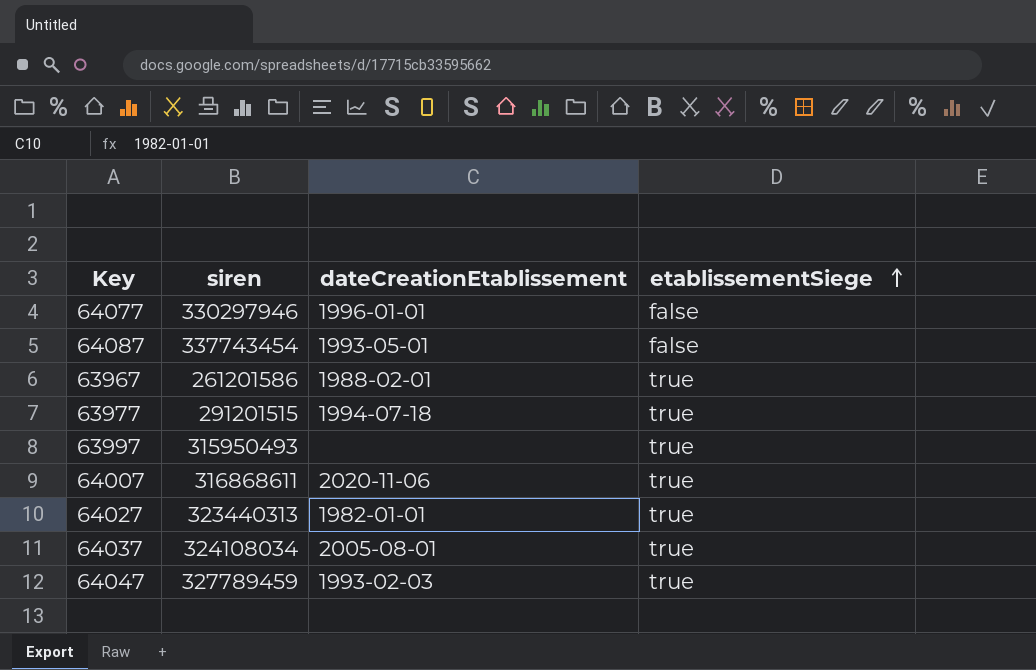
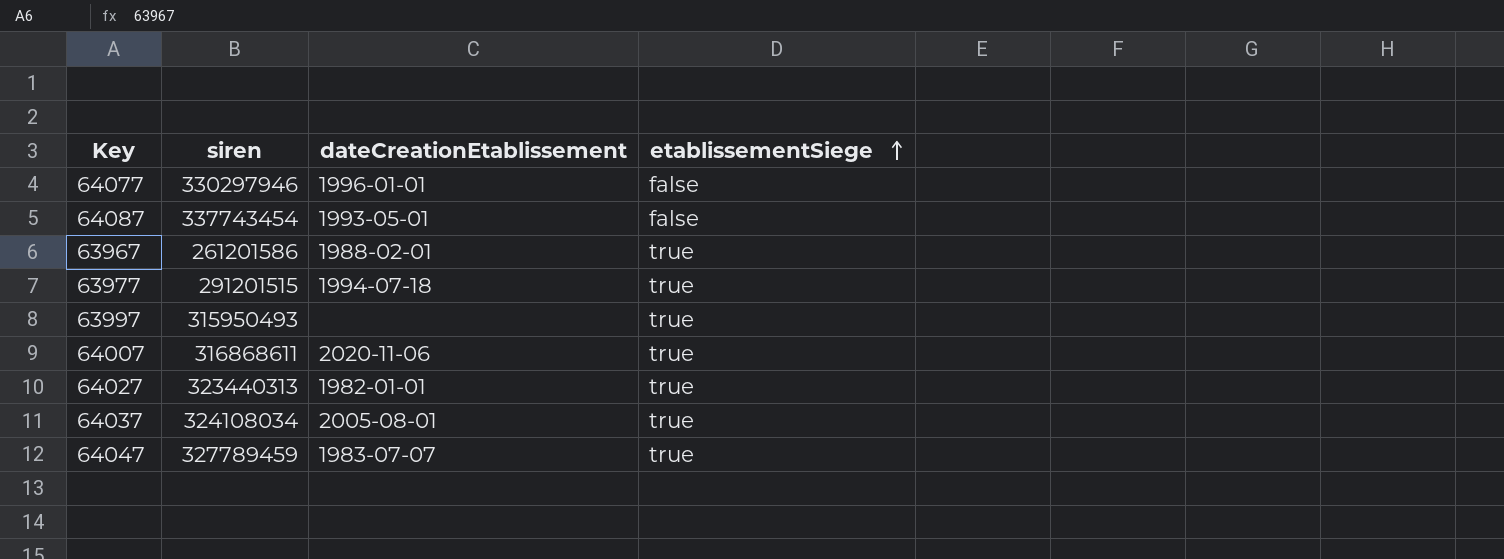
64047 | dateCreationEtablissement: 1993-02-03 -> 1983-07-07

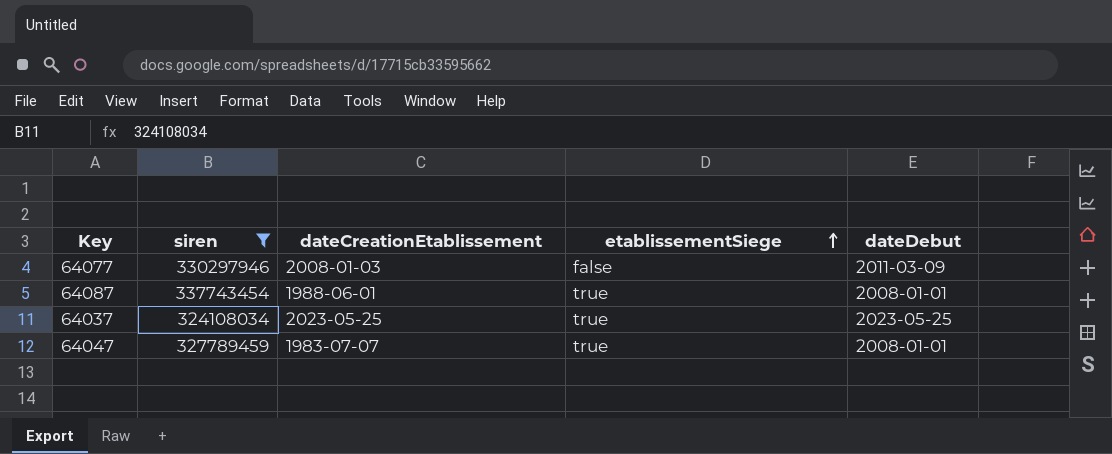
filter: none -> siren >= 324108034
column dateDebut | position: none -> 5
64077 | dateCreationEtablissement: 1996-01-01 -> 2008-01-03
64087 | dateCreationEtablissement: 1993-05-01 -> 1988-06-01
64087 | etablissementSiege: false -> true
64037 | dateCreationEtablissement: 2005-08-01 -> 2023-05-25

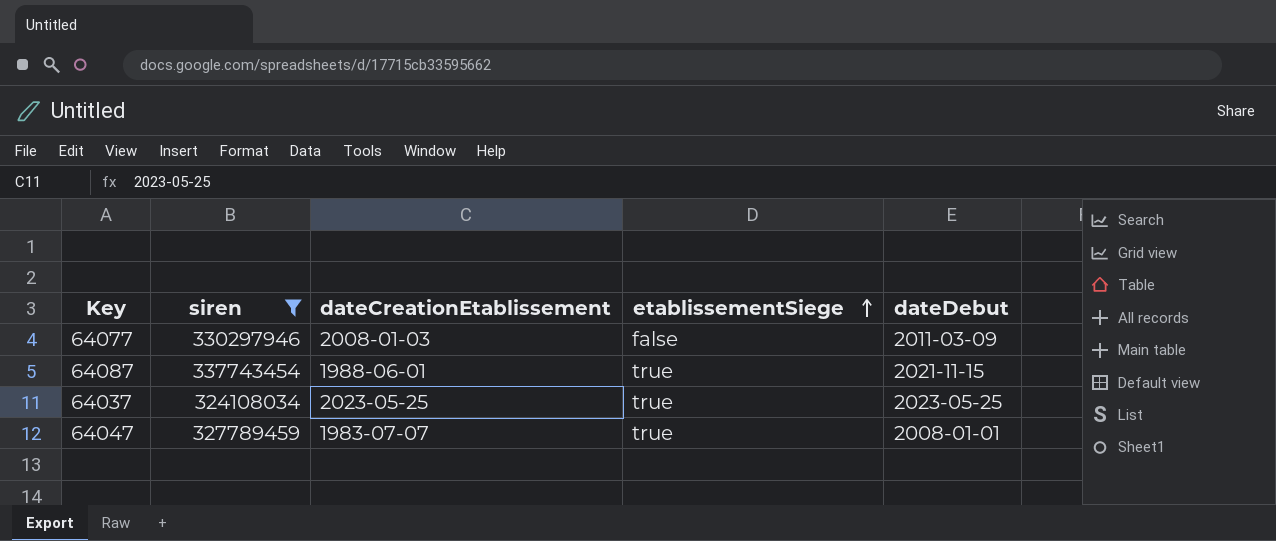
64087 | dateDebut: 2008-01-01 -> 2021-11-15

